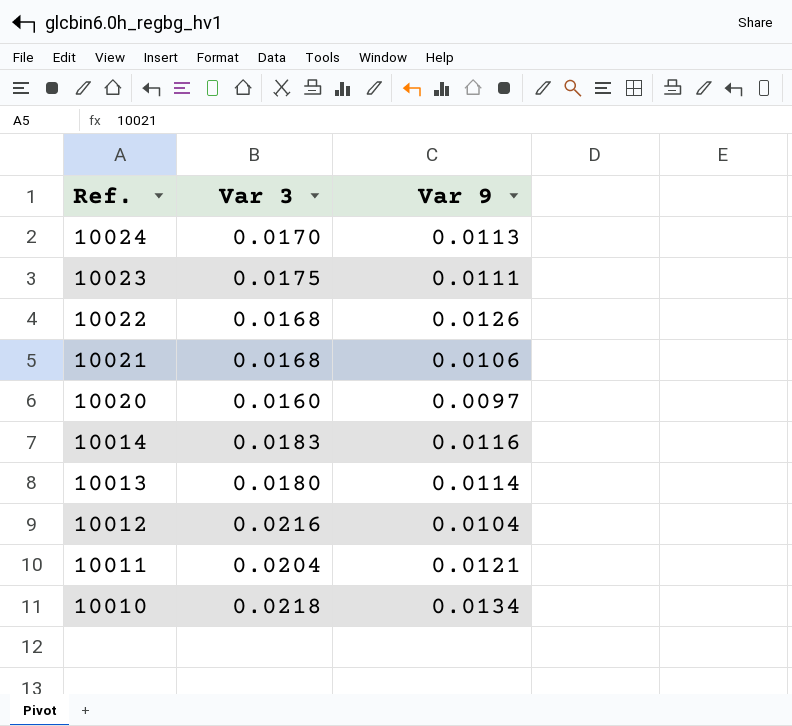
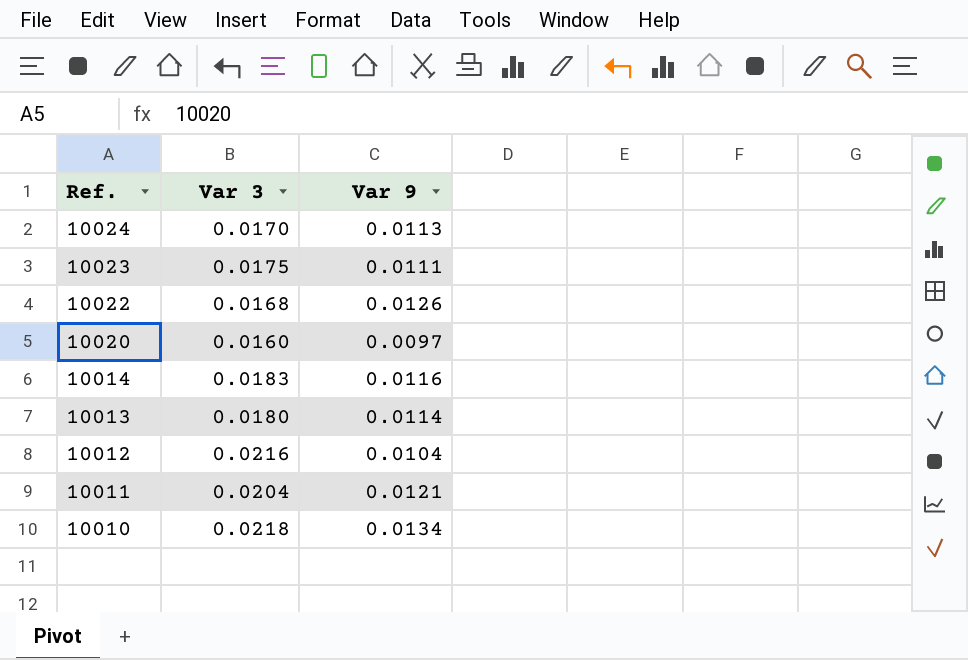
row 10021: 0.0168 | 0.0106 -> none

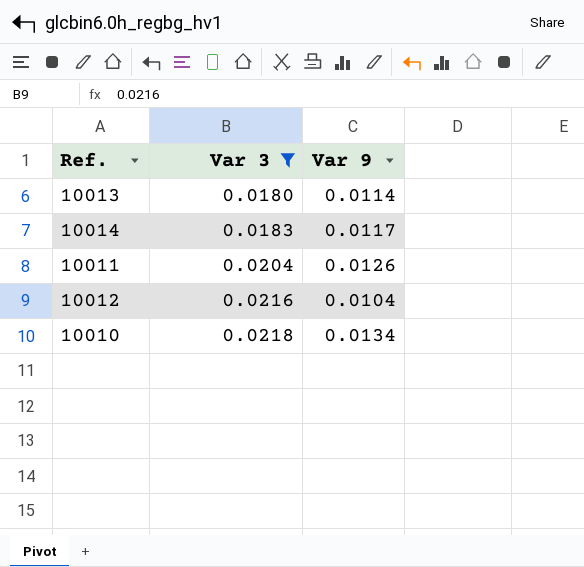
filter: none -> Var 3 >= 0.0180
row order: Ref. descending -> Var 3 ascending
10014 | Var 9: 0.0116 -> 0.0117
10011 | Var 9: 0.0121 -> 0.0126

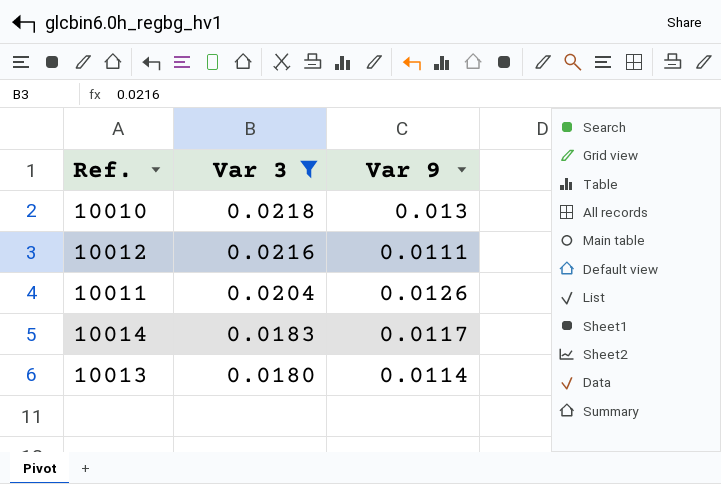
row order: Var 3 ascending -> Var 3 descending
10010 | Var 9: 0.0134 -> 0.013
10012 | Var 9: 0.0104 -> 0.0111

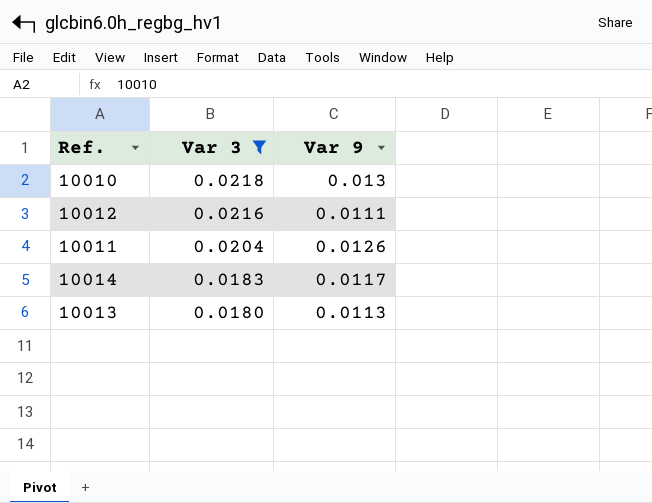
10013 | Var 9: 0.0114 -> 0.0113

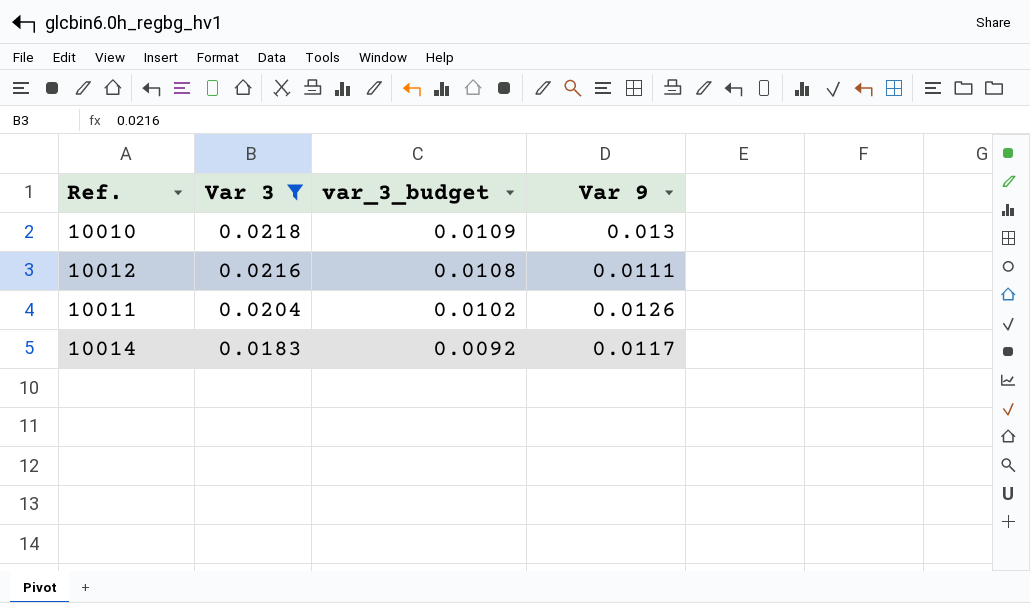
column var_3_budget | formula: none -> [Var 3] * 0.5
row 10013: 0.0180 | 0.0113 -> none

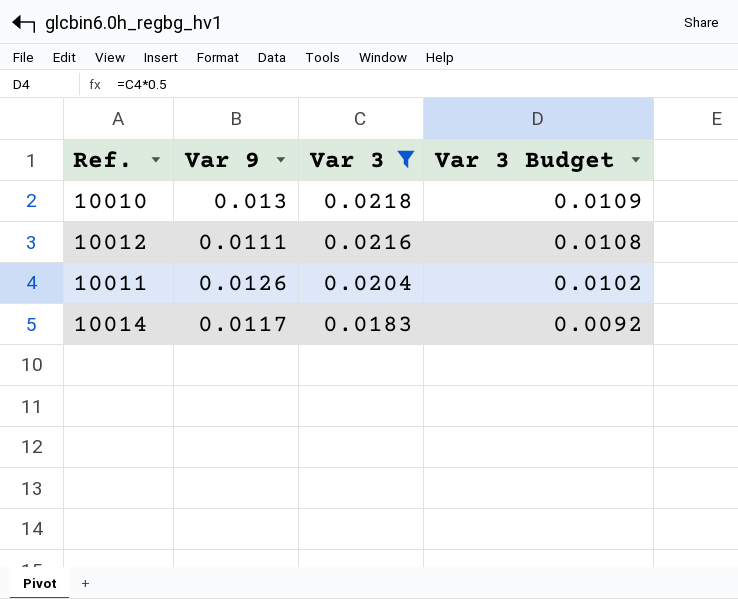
column Var 9 | position: 4 -> 2
column name: var_3_budget -> Var 3 Budget

